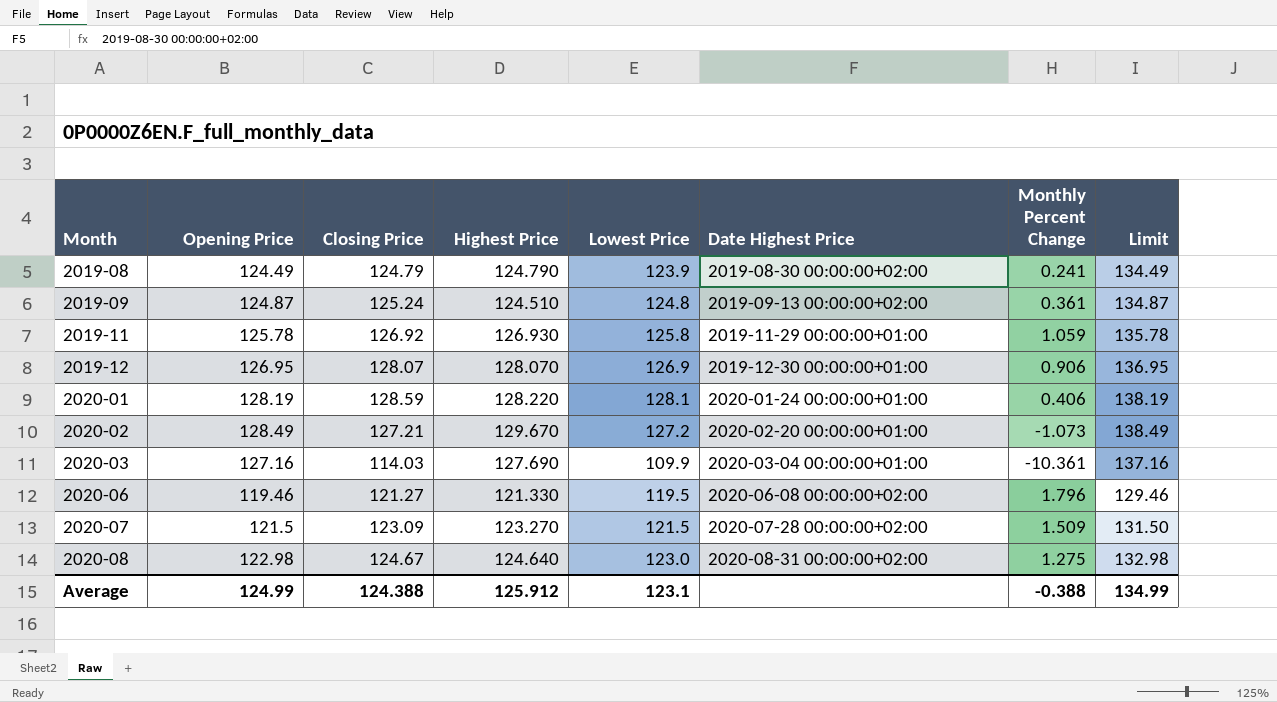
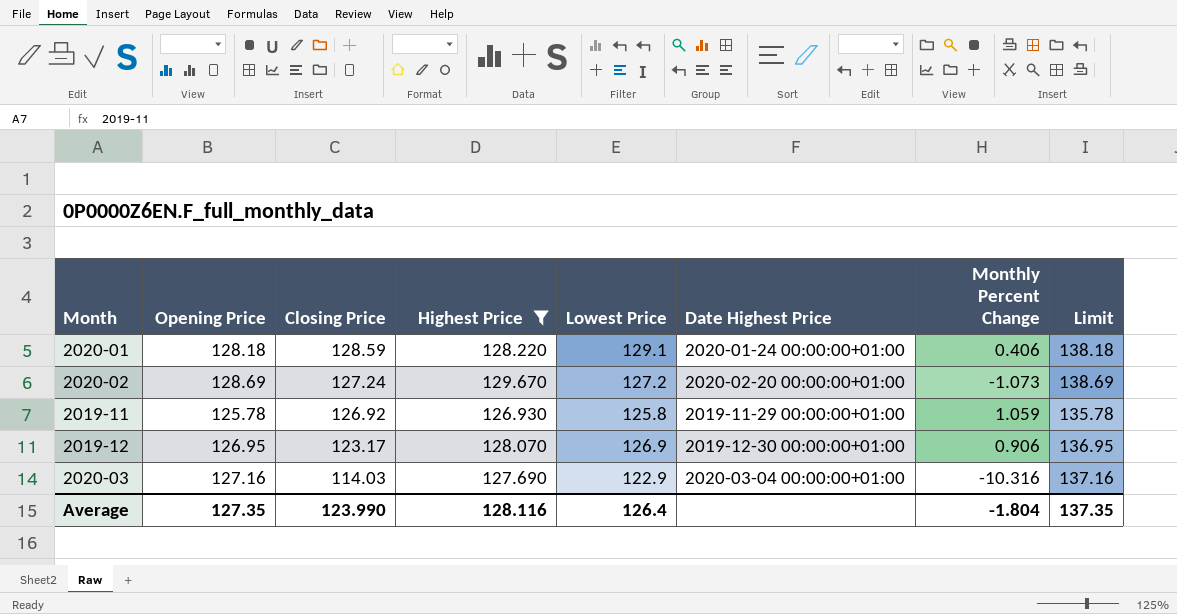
filter: none -> Highest Price >= 126.930
row order: Month ascending -> Closing Price descending
2020-01 | Opening Price: 128.19 -> 128.18
2020-01 | Lowest Price: 128.1 -> 129.1
2020-01 | Limit: 138.19 -> 138.18
2020-02 | Opening Price: 128.49 -> 128.69
2020-02 | Closing Price: 127.21 -> 127.24
2020-02 | Limit: 138.49 -> 138.69
2019-12 | Closing Price: 128.07 -> 123.17
2020-03 | Lowest Price: 109.9 -> 122.9
2020-03 | Monthly Percent Change: -10.361 -> -10.316
Average | Opening Price: 124.99 -> 127.35
Average | Closing Price: 124.388 -> 123.990
Average | Highest Price: 125.912 -> 128.116
Average | Lowest Price: 123.1 -> 126.4
Average | Monthly Percent Change: -0.388 -> -1.804
Average | Limit: 134.99 -> 137.35

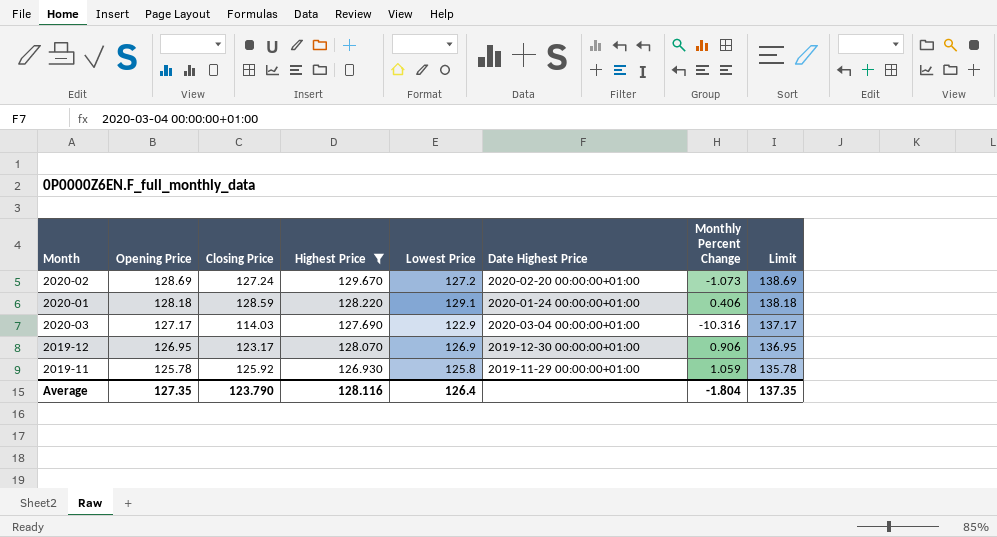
row order: Closing Price descending -> Opening Price descending
2020-03 | Opening Price: 127.16 -> 127.17
2020-03 | Limit: 137.16 -> 137.17
2019-11 | Closing Price: 126.92 -> 125.92
Average | Closing Price: 123.990 -> 123.790

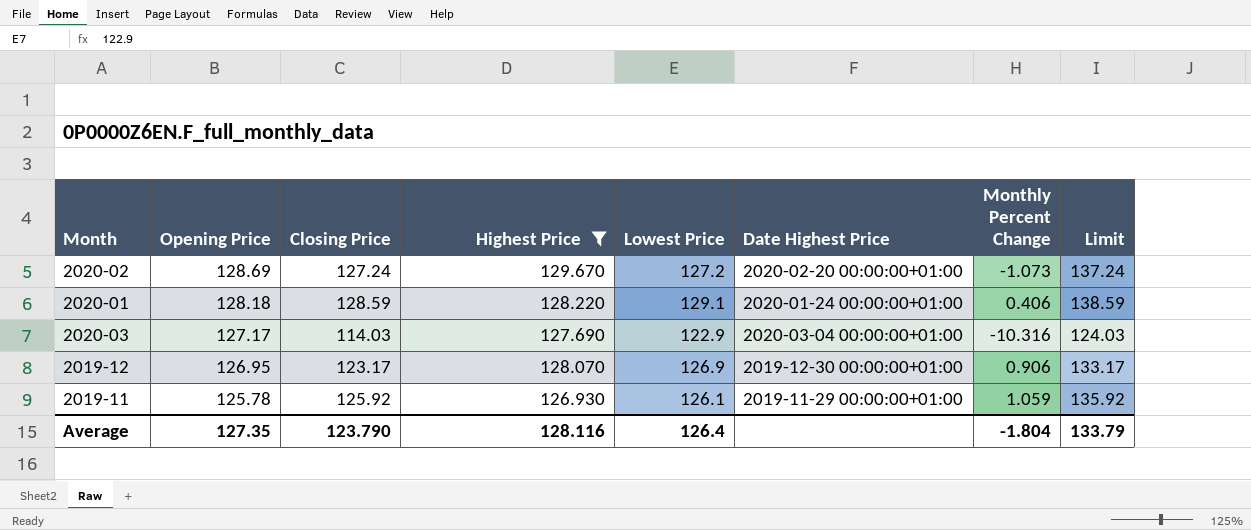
column Limit | formula: [Opening Price] + 10 -> [Closing Price] + 10
2019-11 | Lowest Price: 125.8 -> 126.1
Average | Limit: 137.35 -> 133.79

